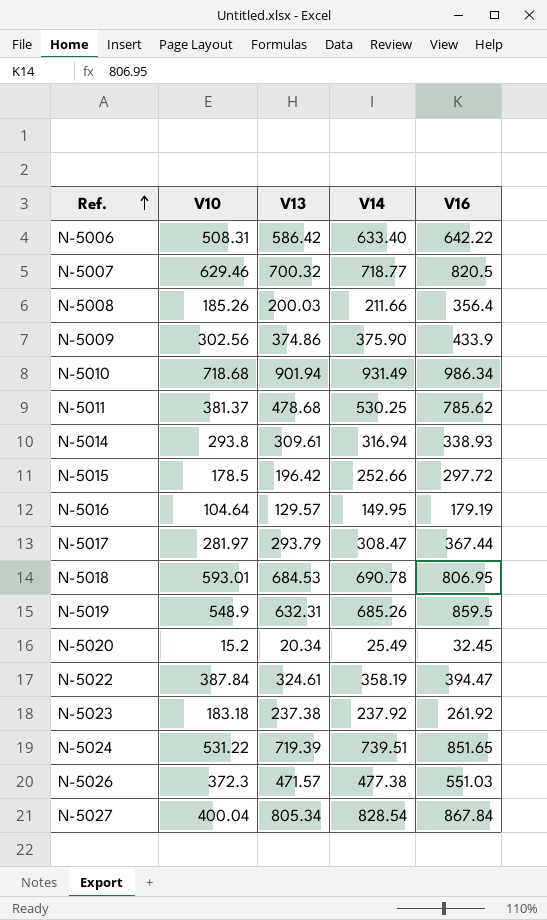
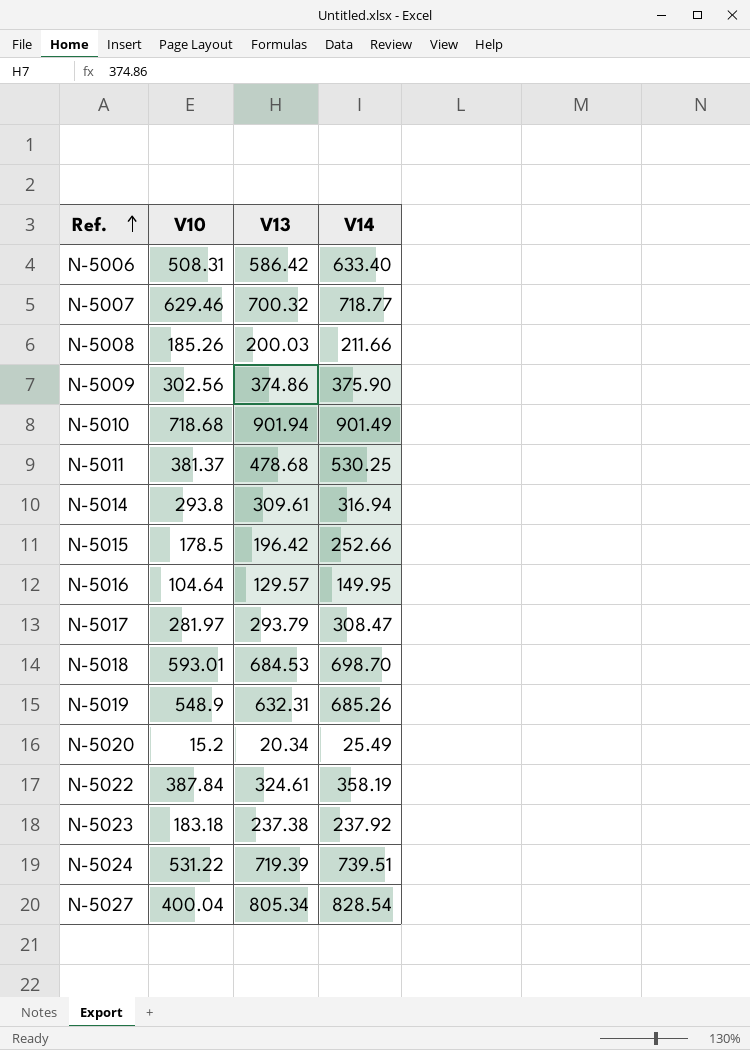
column V16 | position: 5 -> none
row N-5026: 372.3 | 471.57 | 477.38 | 551.03 -> none
N-5010 | V14: 931.49 -> 901.49
N-5018 | V14: 690.78 -> 698.70

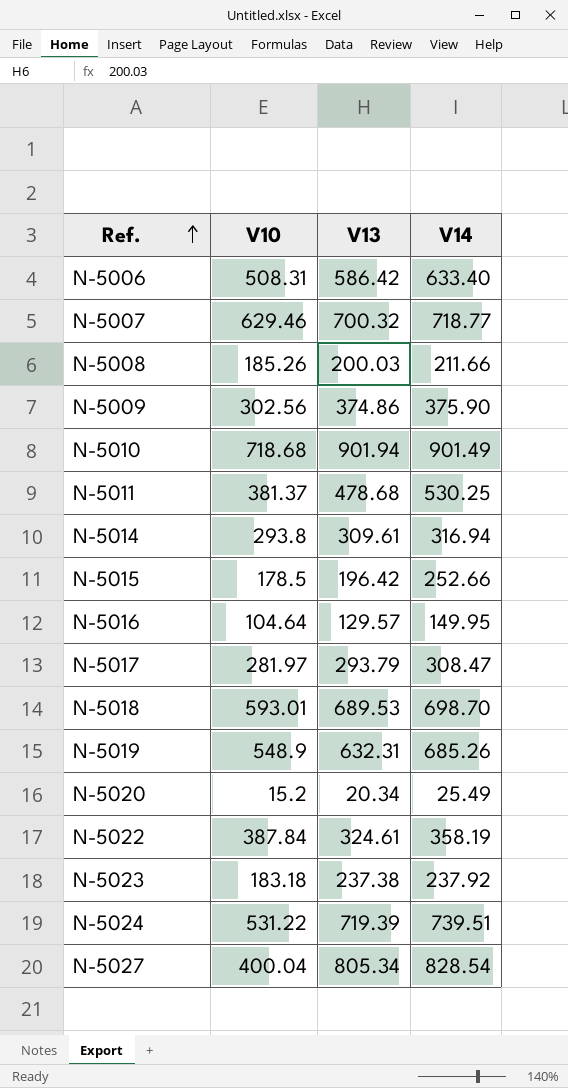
N-5018 | V13: 684.53 -> 689.53

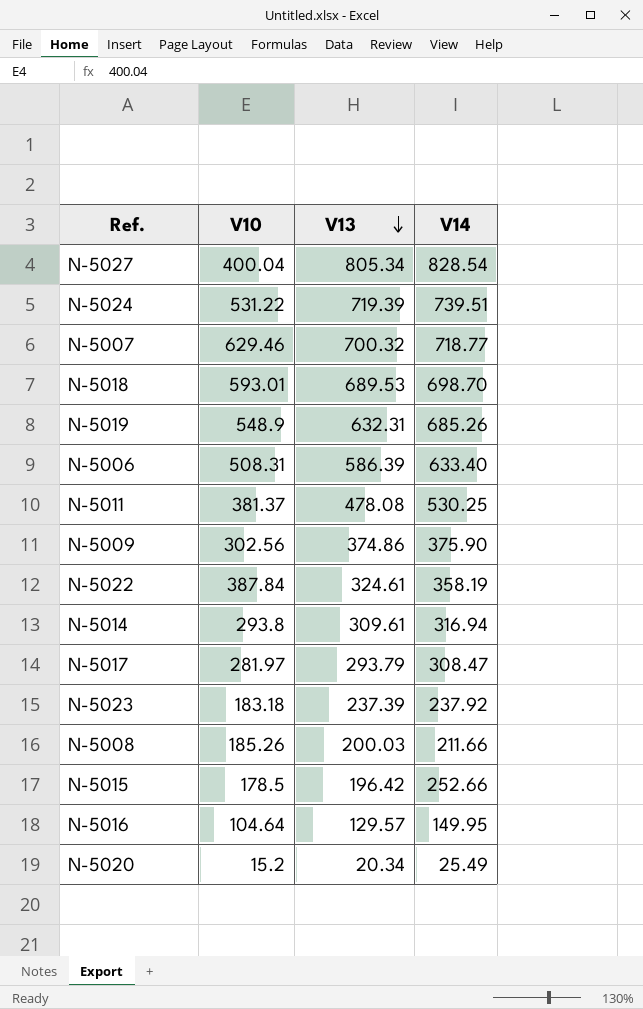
row order: Ref. ascending -> V13 descending
row N-5010: 718.68 | 901.94 | 901.49 -> none
N-5006 | V13: 586.42 -> 586.39
N-5011 | V13: 478.68 -> 478.08
N-5023 | V13: 237.38 -> 237.39

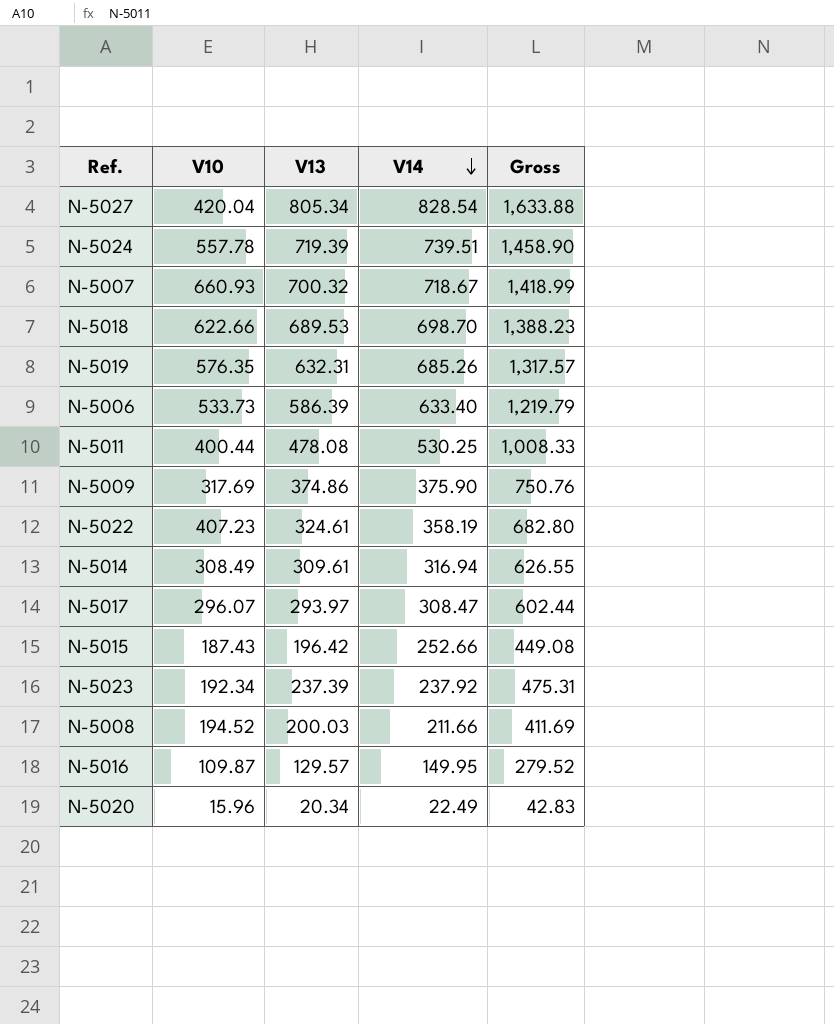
row order: V13 descending -> V14 descending
column Gross | formula: none -> [V13] + [V14]
N-5027 | V10: 400.04 -> 420.04
N-5024 | V10: 531.22 -> 557.78
N-5007 | V10: 629.46 -> 660.93
N-5007 | V14: 718.77 -> 718.67
N-5018 | V10: 593.01 -> 622.66
N-5019 | V10: 548.9 -> 576.35
N-5006 | V10: 508.31 -> 533.73
N-5011 | V10: 381.37 -> 400.44
N-5009 | V10: 302.56 -> 317.69
N-5022 | V10: 387.84 -> 407.23
N-5014 | V10: 293.8 -> 308.49
N-5017 | V10: 281.97 -> 296.07
N-5017 | V13: 293.79 -> 293.97
N-5015 | V10: 178.5 -> 187.43
N-5023 | V10: 183.18 -> 192.34
N-5008 | V10: 185.26 -> 194.52
N-5016 | V10: 104.64 -> 109.87
N-5020 | V10: 15.2 -> 15.96
N-5020 | V14: 25.49 -> 22.49

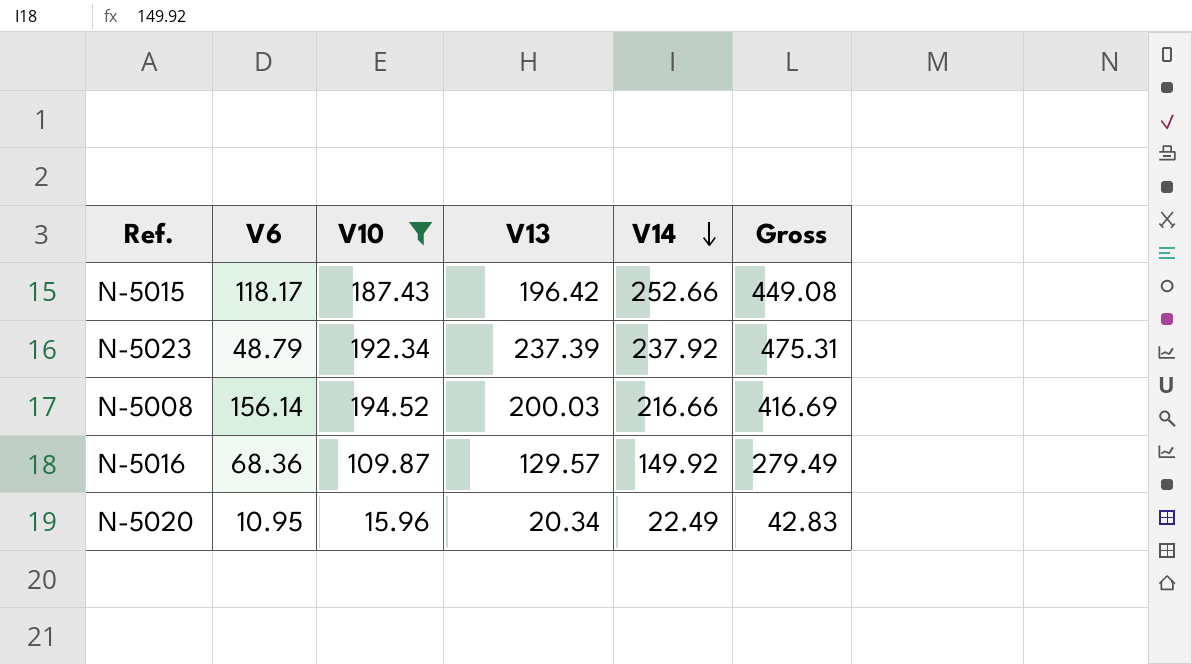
filter: none -> V10 <= 194.52
column V6 | position: none -> 2
N-5008 | V14: 211.66 -> 216.66
N-5008 | Gross: 411.69 -> 416.69
N-5016 | V14: 149.95 -> 149.92
N-5016 | Gross: 279.52 -> 279.49

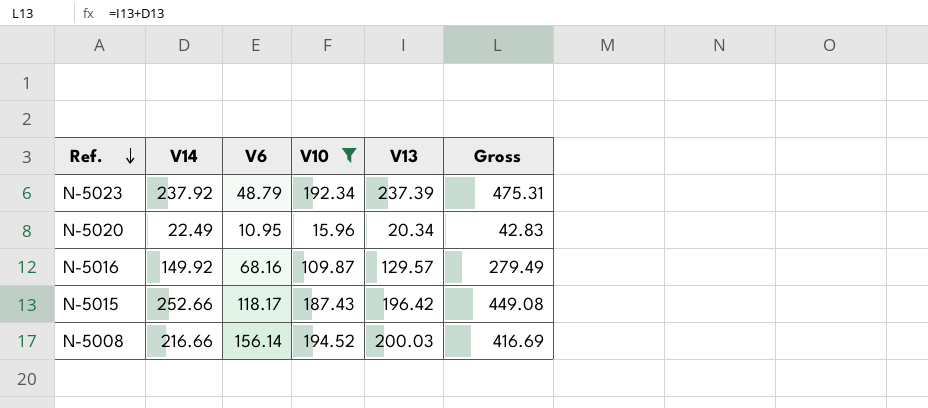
row order: V14 descending -> Ref. descending
column V14 | position: 5 -> 2
N-5016 | V6: 68.36 -> 68.16

